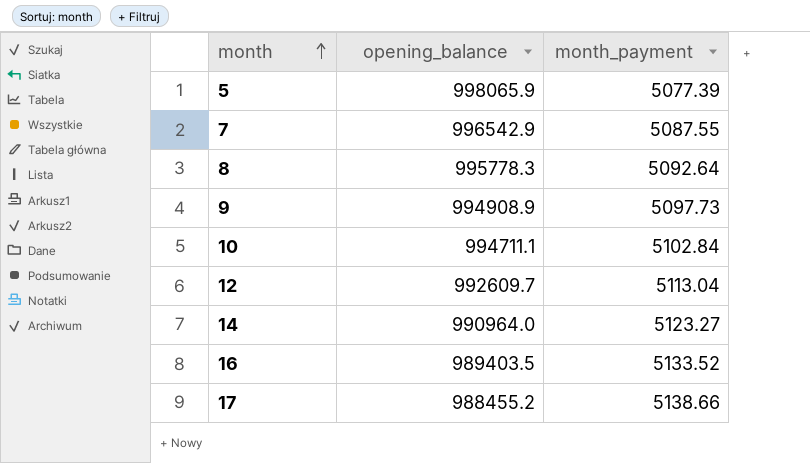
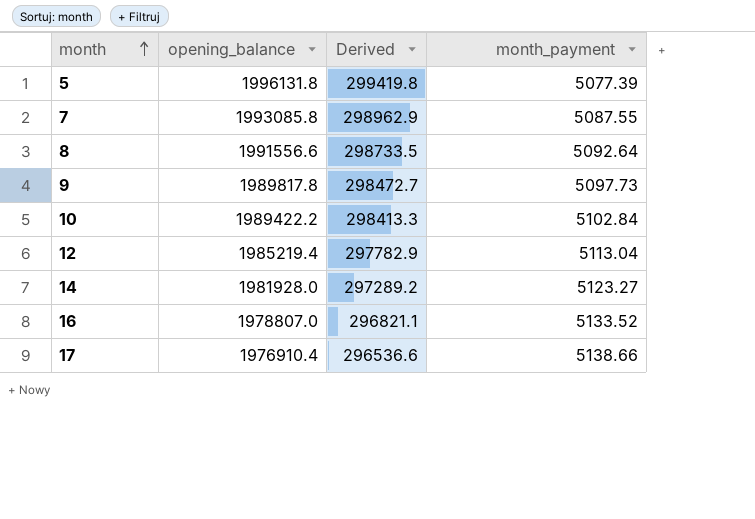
column Derived | formula: none -> [opening_balance] * 0.15
5 | opening_balance: 998065.9 -> 1996131.8
7 | opening_balance: 996542.9 -> 1993085.8
8 | opening_balance: 995778.3 -> 1991556.6
9 | opening_balance: 994908.9 -> 1989817.8
10 | opening_balance: 994711.1 -> 1989422.2
12 | opening_balance: 992609.7 -> 1985219.4
14 | opening_balance: 990964.0 -> 1981928.0
16 | opening_balance: 989403.5 -> 1978807.0
17 | opening_balance: 988455.2 -> 1976910.4

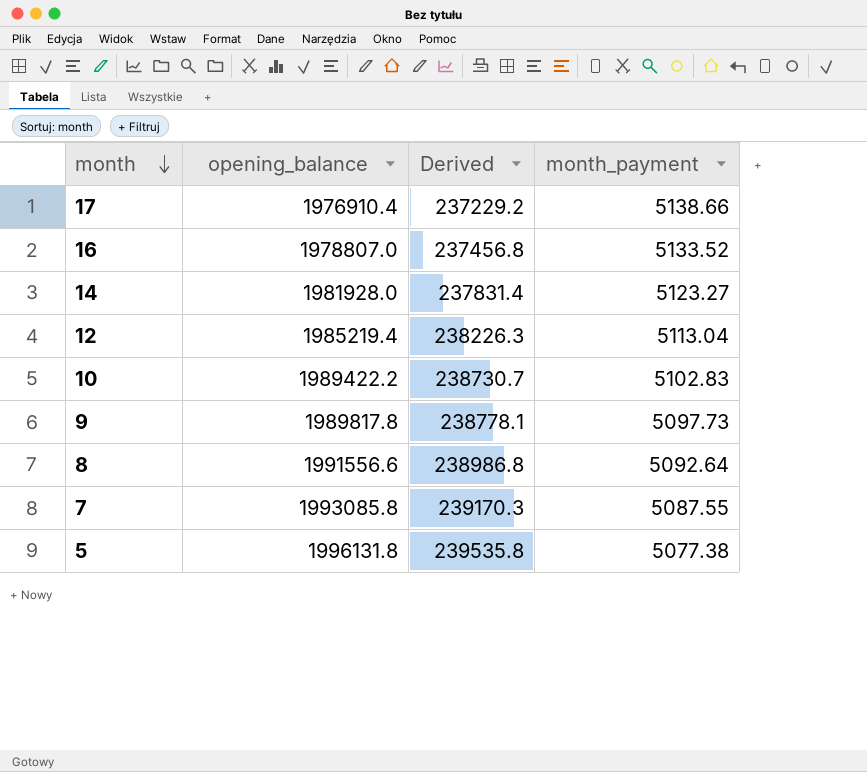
row order: month ascending -> month descending
column Derived | formula: [opening_balance] * 0.15 -> [opening_balance] * 0.12
10 | month_payment: 5102.84 -> 5102.83
5 | month_payment: 5077.39 -> 5077.38

